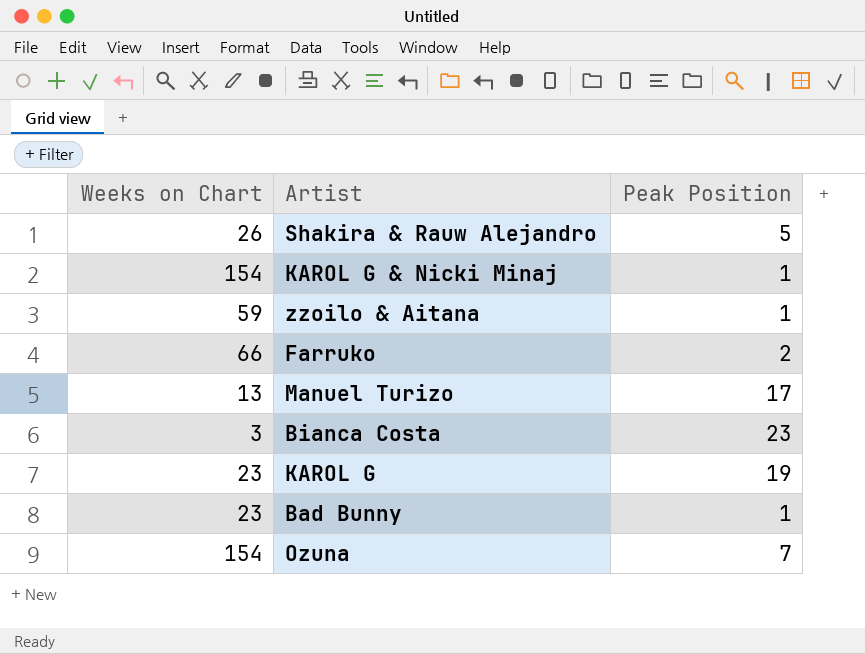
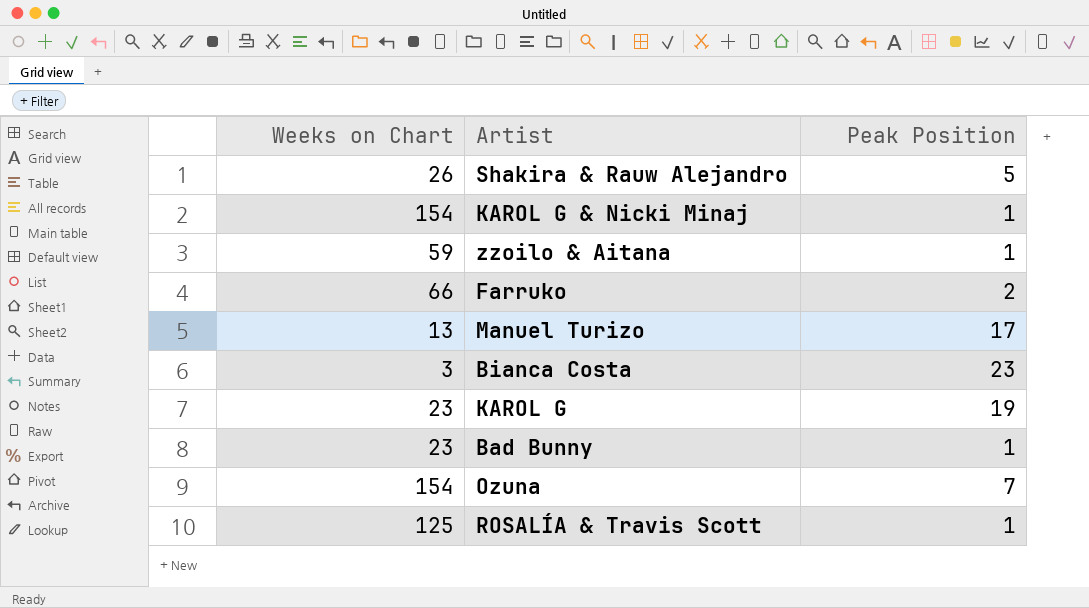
row ROSALÍA & Travis Scott: none -> 125 | 1

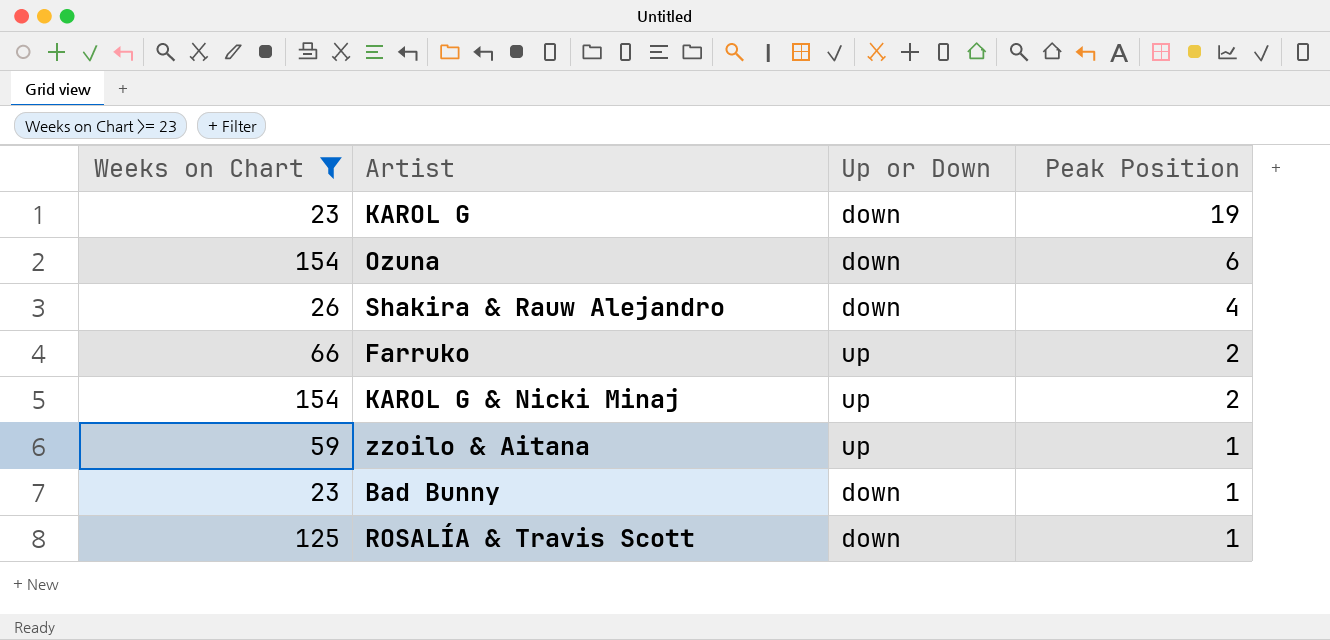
filter: none -> Weeks on Chart >= 23
row order: none -> Peak Position descending
column Up or Down | position: none -> 3
Ozuna | Peak Position: 7 -> 6
Shakira & Rauw Alejandro | Peak Position: 5 -> 4
KAROL G & Nicki Minaj | Peak Position: 1 -> 2

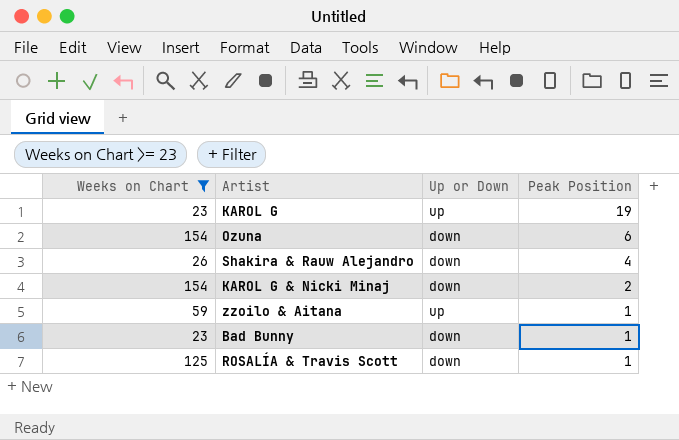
row Farruko: 66 | up | 2 -> none
KAROL G | Up or Down: down -> up
KAROL G & Nicki Minaj | Up or Down: up -> down

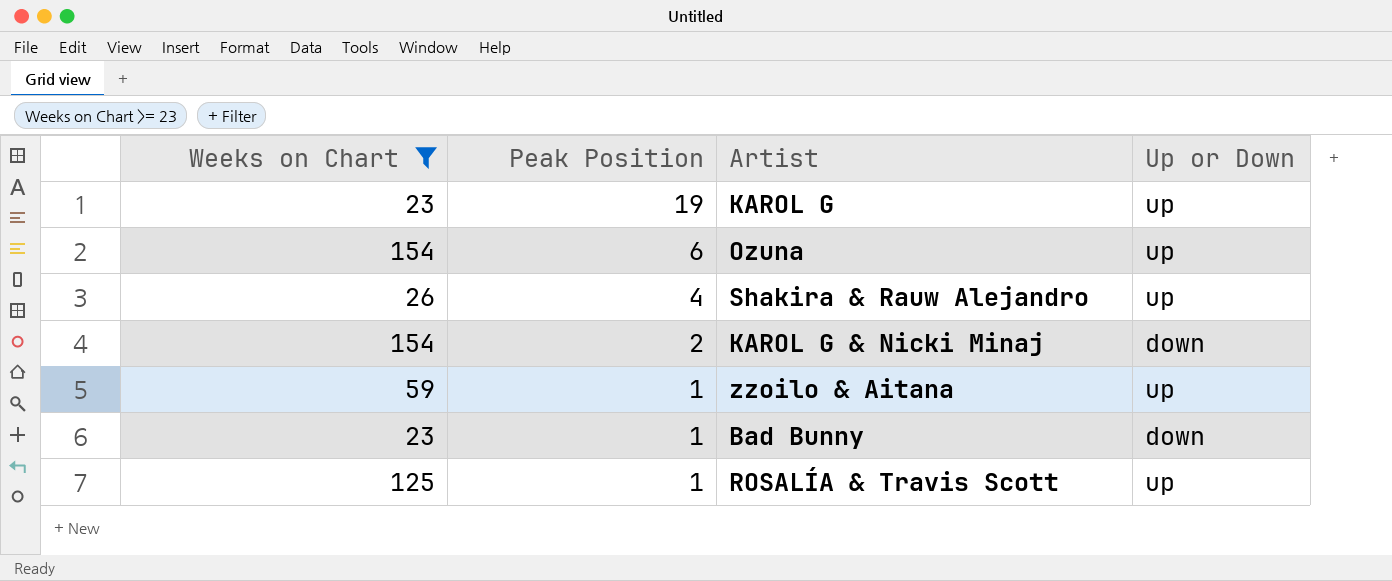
column Peak Position | position: 4 -> 2
Ozuna | Up or Down: down -> up
Shakira & Rauw Alejandro | Up or Down: down -> up
ROSALÍA & Travis Scott | Up or Down: down -> up

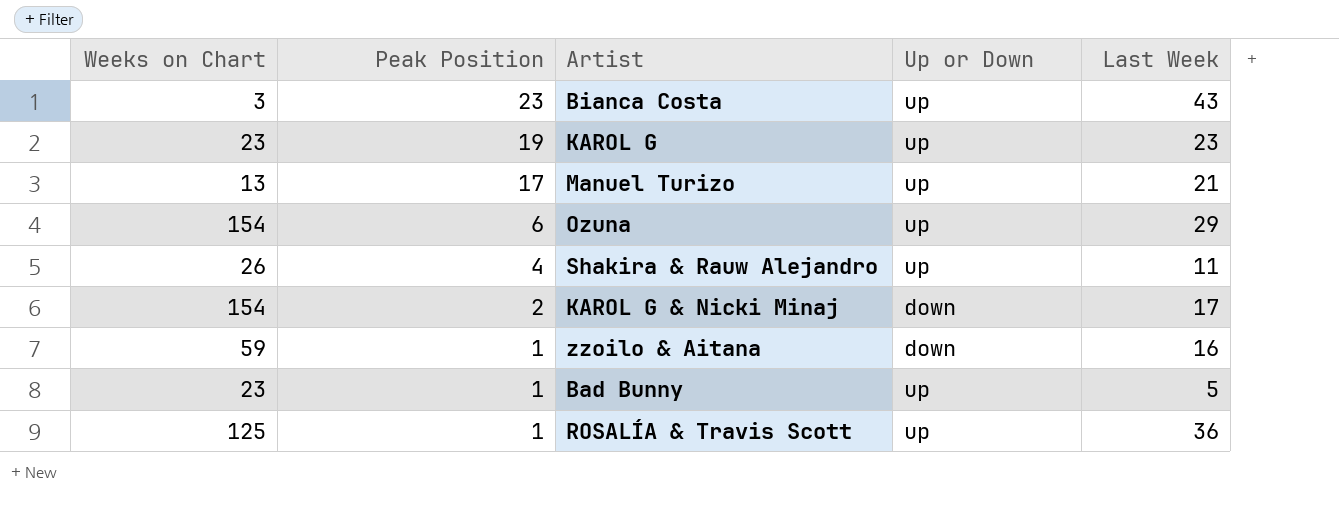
filter: Weeks on Chart >= 23 -> none
column Last Week | position: none -> 5
zzoilo & Aitana | Up or Down: up -> down
Bad Bunny | Up or Down: down -> up

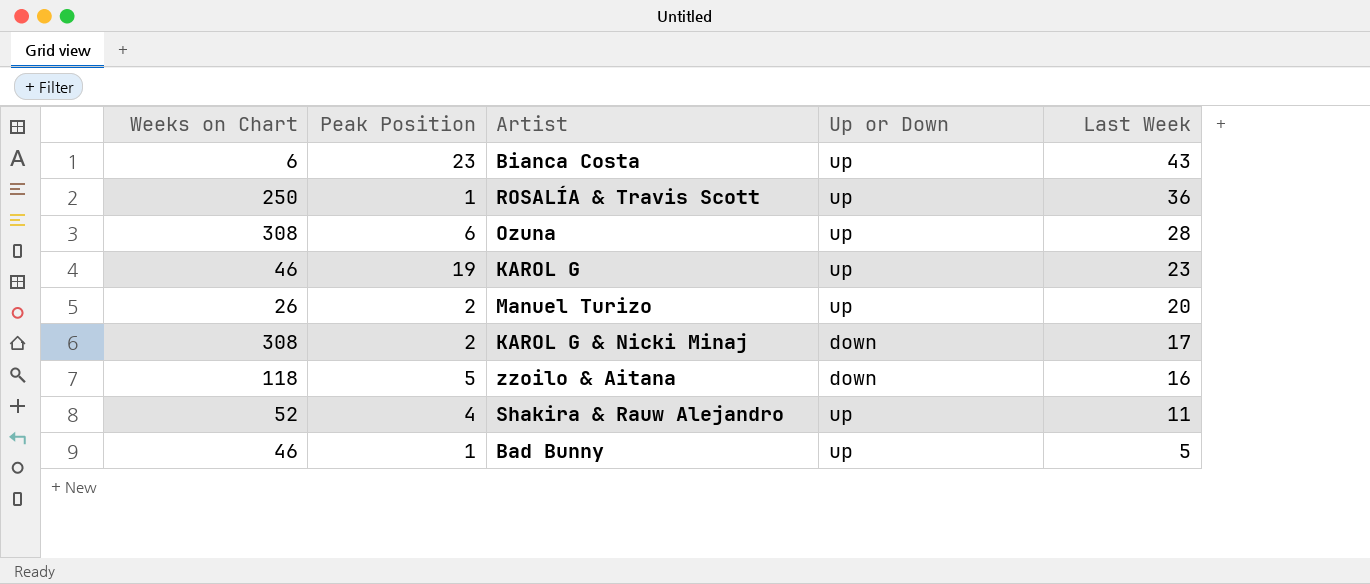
row order: Peak Position descending -> Last Week descending
Bianca Costa | Weeks on Chart: 3 -> 6
ROSALÍA & Travis Scott | Weeks on Chart: 125 -> 250
Ozuna | Weeks on Chart: 154 -> 308
Ozuna | Last Week: 29 -> 28
KAROL G | Weeks on Chart: 23 -> 46
Manuel Turizo | Weeks on Chart: 13 -> 26
Manuel Turizo | Peak Position: 17 -> 2
Manuel Turizo | Last Week: 21 -> 20
KAROL G & Nicki Minaj | Weeks on Chart: 154 -> 308
zzoilo & Aitana | Weeks on Chart: 59 -> 118
zzoilo & Aitana | Peak Position: 1 -> 5
Shakira & Rauw Alejandro | Weeks on Chart: 26 -> 52
Bad Bunny | Weeks on Chart: 23 -> 46

